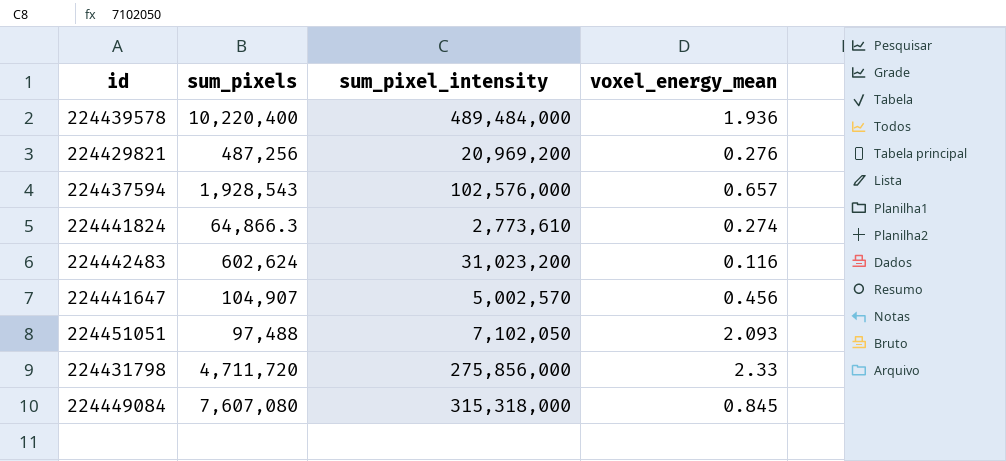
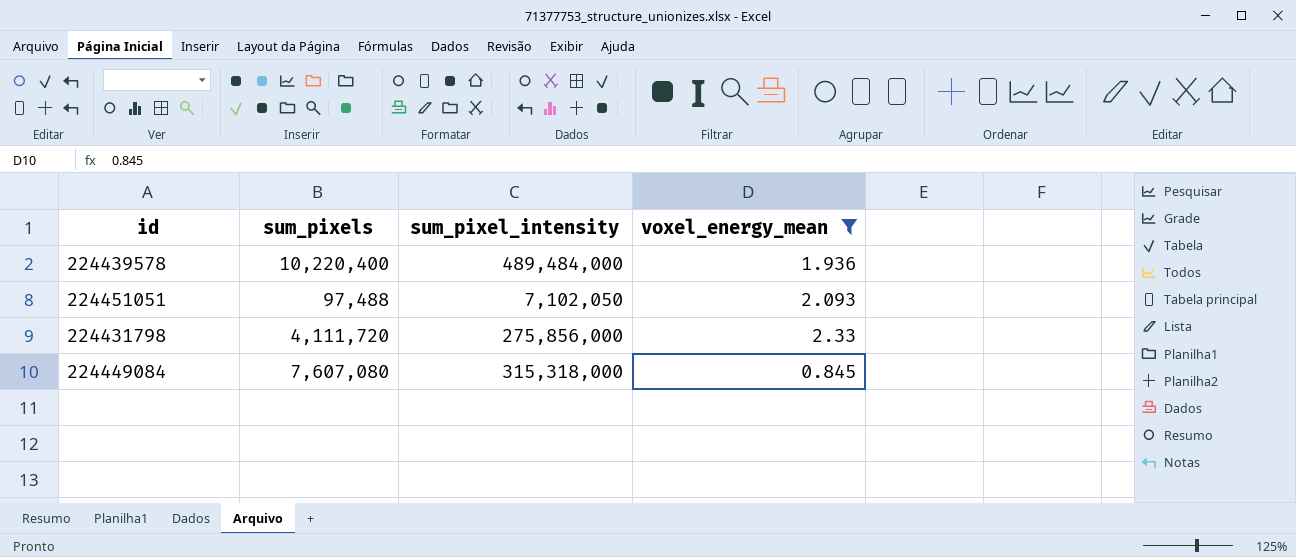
filter: none -> voxel_energy_mean >= 0.845
224431798 | sum_pixels: 4,711,720 -> 4,111,720

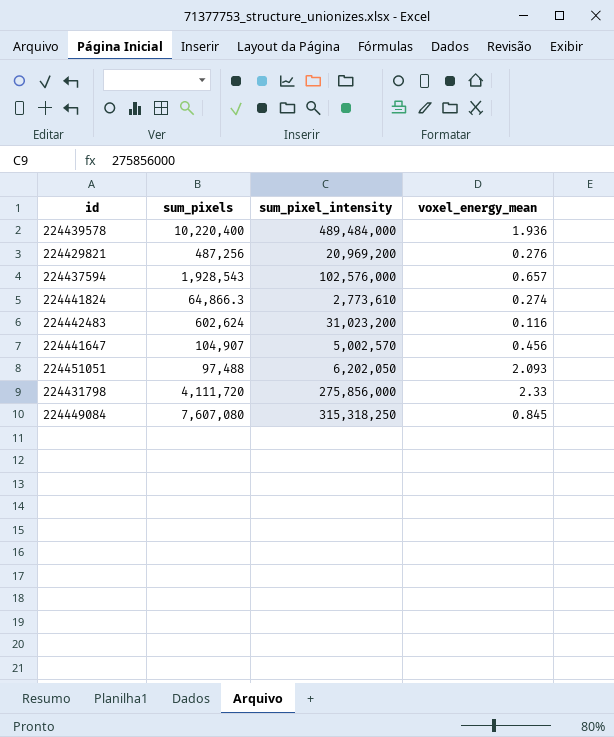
filter: voxel_energy_mean >= 0.845 -> none
224451051 | sum_pixel_intensity: 7,102,050 -> 6,202,050
224449084 | sum_pixel_intensity: 315,318,000 -> 315,318,250

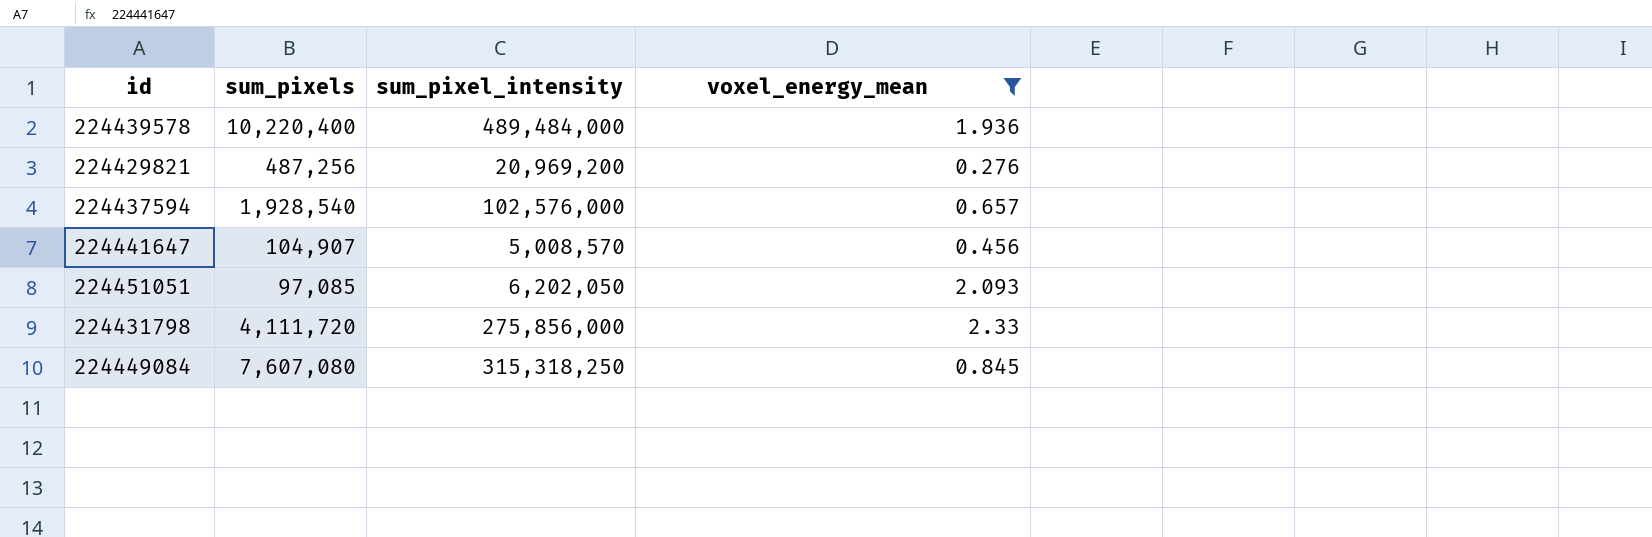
filter: none -> voxel_energy_mean >= 0.276
224437594 | sum_pixels: 1,928,543 -> 1,928,540
224441647 | sum_pixel_intensity: 5,002,570 -> 5,008,570
224451051 | sum_pixels: 97,488 -> 97,085

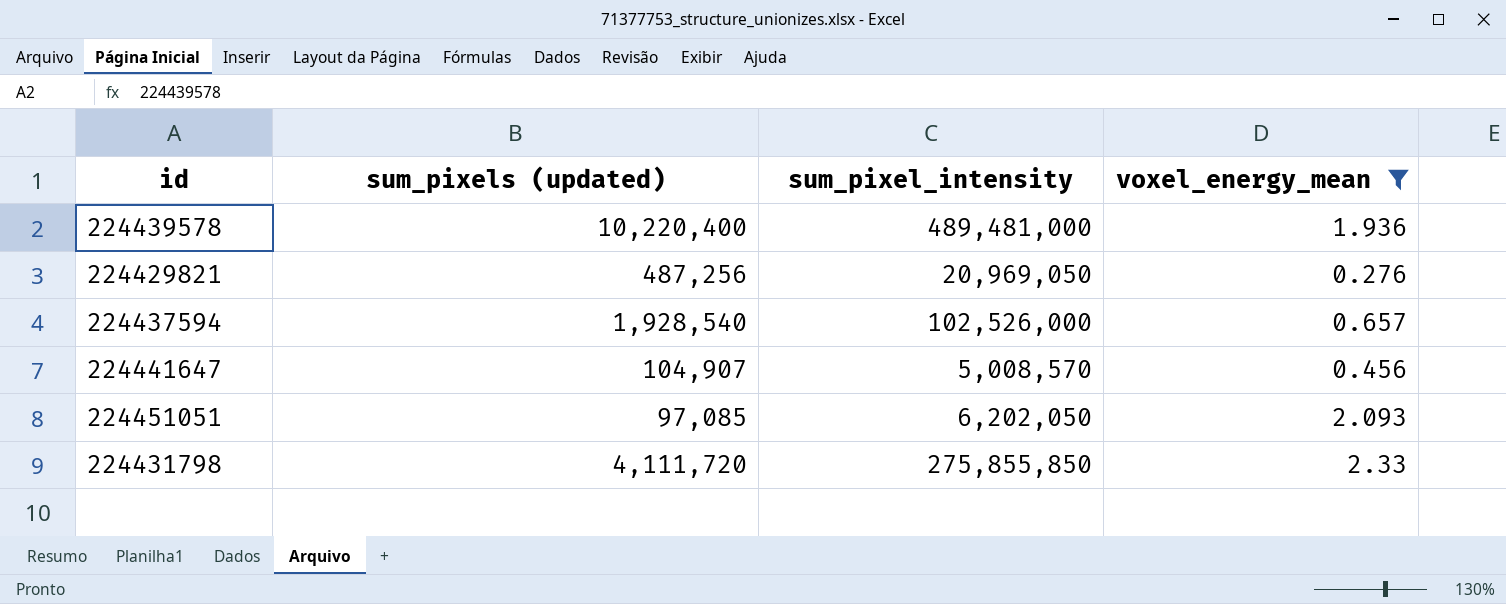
column name: sum_pixels -> sum_pixels (updated)
row 224449084: 7,607,080 | 315,318,250 | 0.845 -> none
224439578 | sum_pixel_intensity: 489,484,000 -> 489,481,000
224429821 | sum_pixel_intensity: 20,969,200 -> 20,969,050
224437594 | sum_pixel_intensity: 102,576,000 -> 102,526,000
224431798 | sum_pixel_intensity: 275,856,000 -> 275,855,850

